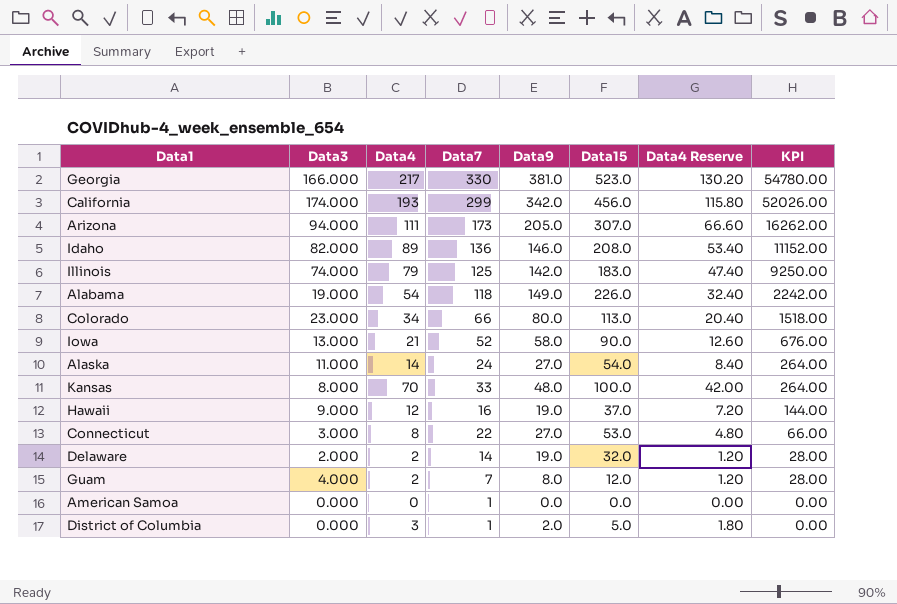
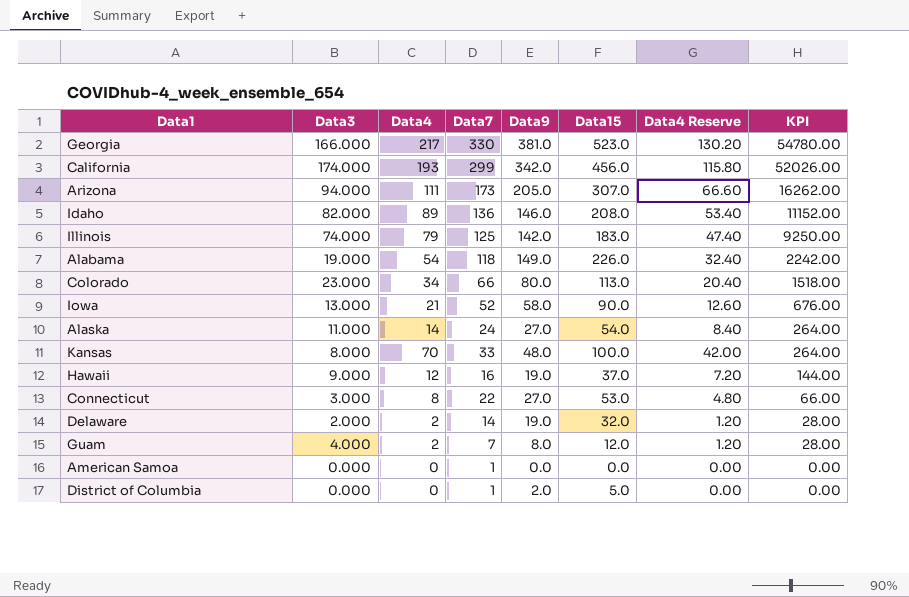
District of Columbia | Data4: 3 -> 0
District of Columbia | Data4 Reserve: 1.80 -> 0.00

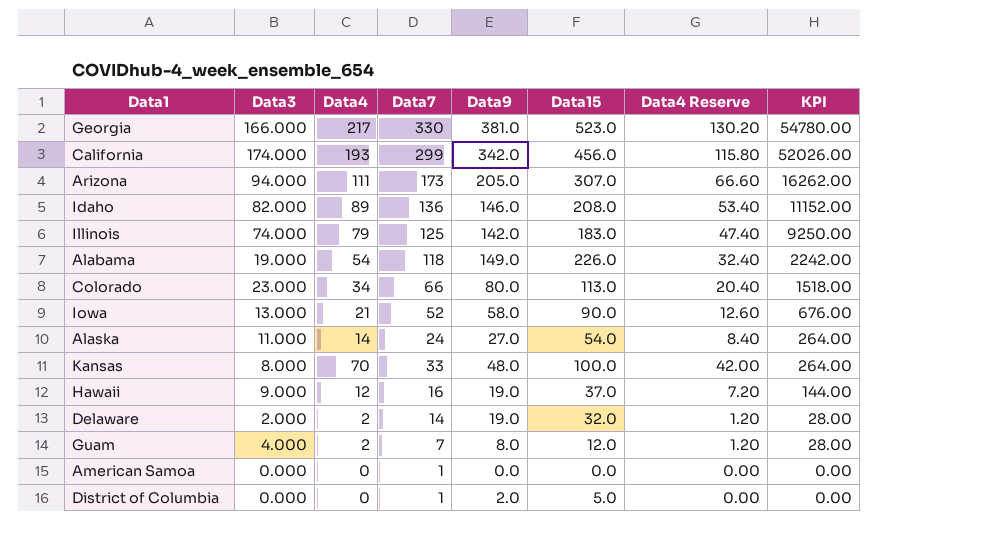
row Connecticut: 3.000 | 8 | 22 | 27.0 | 53.0 | 4.80 | 66.00 -> none

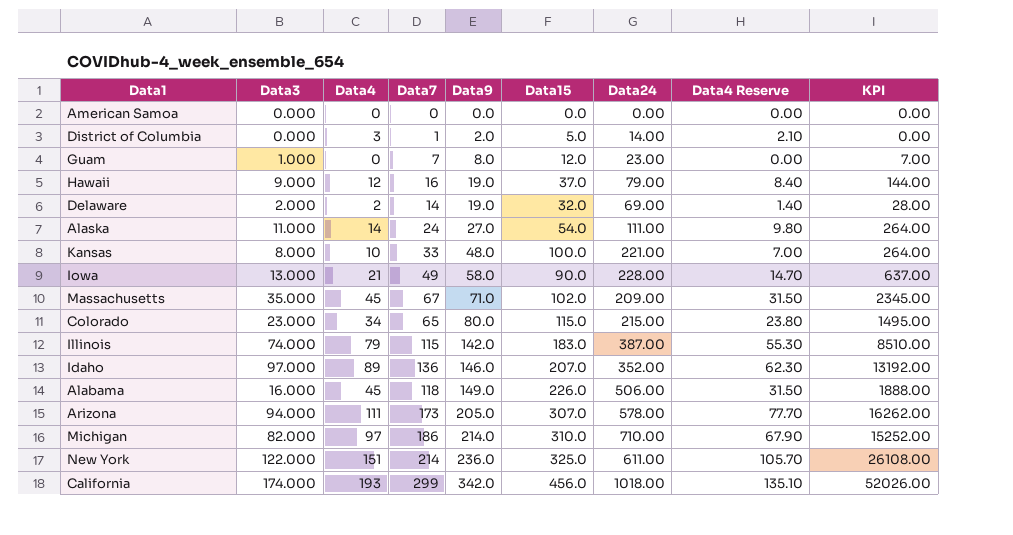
row order: KPI descending -> Data9 ascending
column Data24 | position: none -> 7
column Data4 Reserve | formula: [Data4] * 0.6 -> [Data4] * 0.7
row Georgia: 166.000 | 217 | 330 | 381.0 | 523.0 | 130.20 | 54780.00 -> none
American Samoa | Data7: 1 -> 0
District of Columbia | Data4: 0 -> 3
Guam | Data3: 4.000 -> 1.000
Guam | Data4: 2 -> 0
Guam | KPI: 28.00 -> 7.00
Kansas | Data4: 70 -> 10
Iowa | Data7: 52 -> 49
Iowa | KPI: 676.00 -> 637.00
row Massachusetts: none -> 35.000 | 45 | 67 | 71.0 | 102.0 | 209.00 | 31.50 | 2345.00
Colorado | Data7: 66 -> 65
Colorado | Data15: 113.0 -> 115.0
Colorado | KPI: 1518.00 -> 1495.00
Illinois | Data7: 125 -> 115
Illinois | KPI: 9250.00 -> 8510.00
Idaho | Data3: 82.000 -> 97.000
Idaho | Data15: 208.0 -> 207.0
Idaho | KPI: 11152.00 -> 13192.00
Alabama | Data3: 19.000 -> 16.000
Alabama | Data4: 54 -> 45
Alabama | KPI: 2242.00 -> 1888.00
row Michigan: none -> 82.000 | 97 | 186 | 214.0 | 310.0 | 710.00 | 67.90 | 15252.00
row New York: none -> 122.000 | 151 | 214 | 236.0 | 325.0 | 611.00 | 105.70 | 26108.00

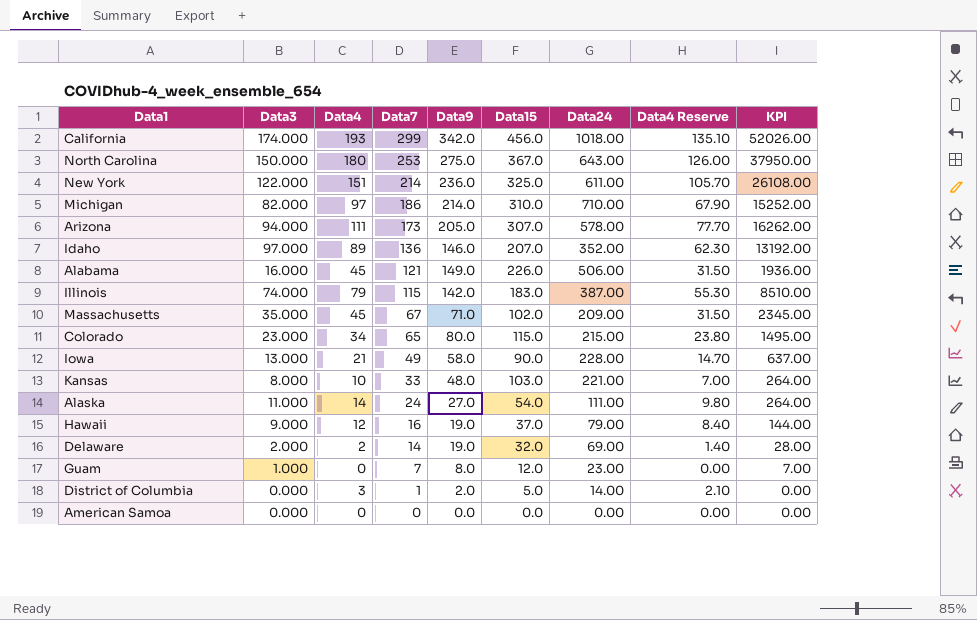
row order: Data9 ascending -> Data7 descending
row North Carolina: none -> 150.000 | 180 | 253 | 275.0 | 367.0 | 643.00 | 126.00 | 37950.00
Alabama | Data7: 118 -> 121
Alabama | KPI: 1888.00 -> 1936.00
Kansas | Data15: 100.0 -> 103.0

